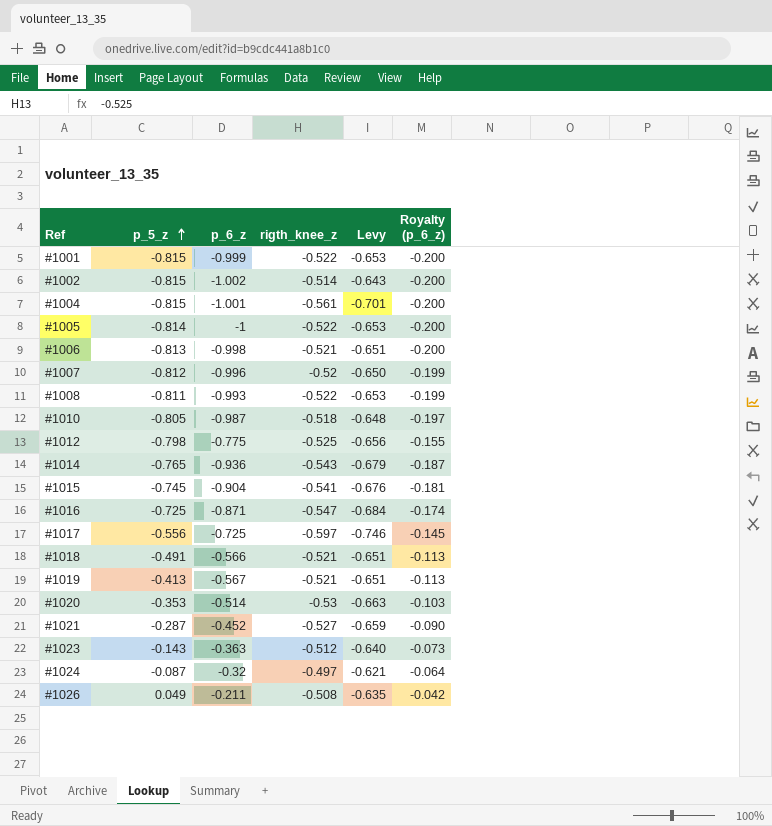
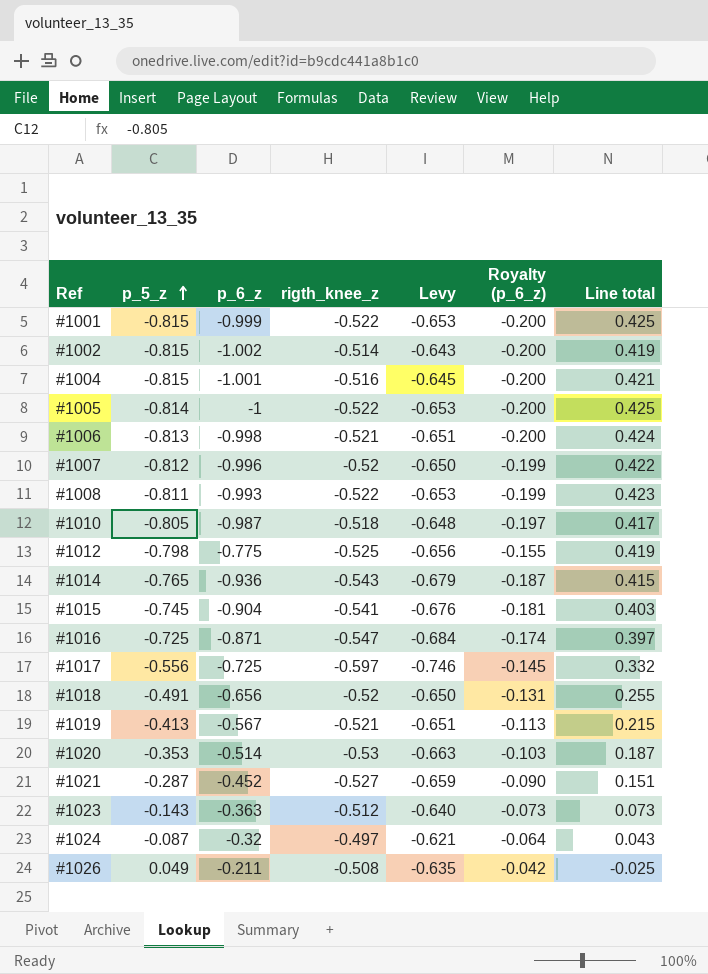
column Line total | formula: none -> [p_5_z] * [rigth_knee_z]
#1004 | rigth_knee_z: -0.561 -> -0.516
#1004 | Levy: -0.701 -> -0.645
#1018 | p_6_z: -0.566 -> -0.656
#1018 | rigth_knee_z: -0.521 -> -0.52
#1018 | Levy: -0.651 -> -0.650
#1018 | Royalty (p_6_z): -0.113 -> -0.131

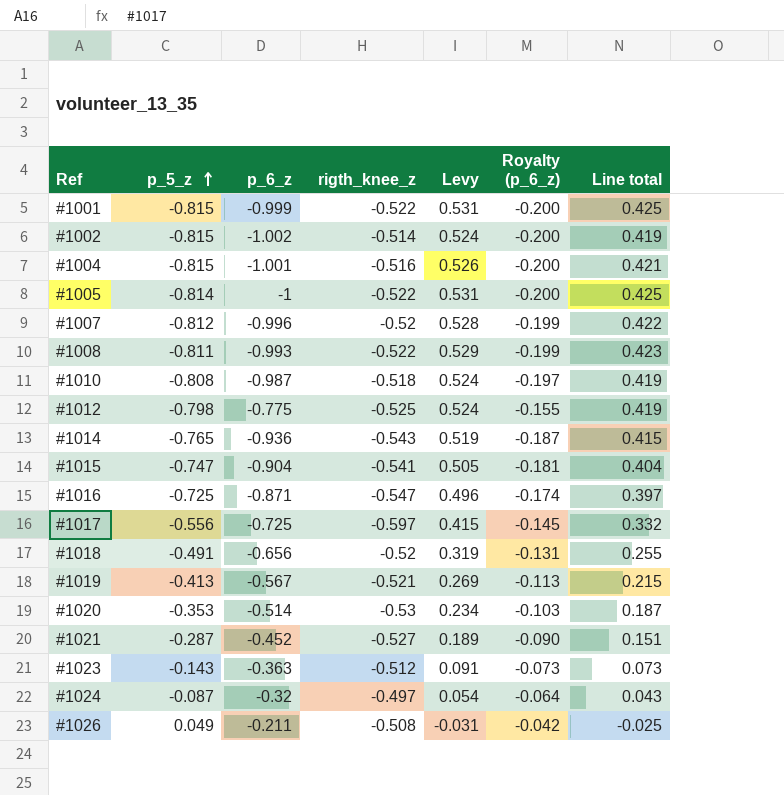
column Levy | formula: [rigth_knee_z] * 1.25 -> [Line total] * 1.25
row #1006: -0.813 | -0.998 | -0.521 | -0.651 | -0.200 | 0.424 -> none
#1010 | p_5_z: -0.805 -> -0.808
#1010 | Line total: 0.417 -> 0.419
#1015 | p_5_z: -0.745 -> -0.747
#1015 | Line total: 0.403 -> 0.404

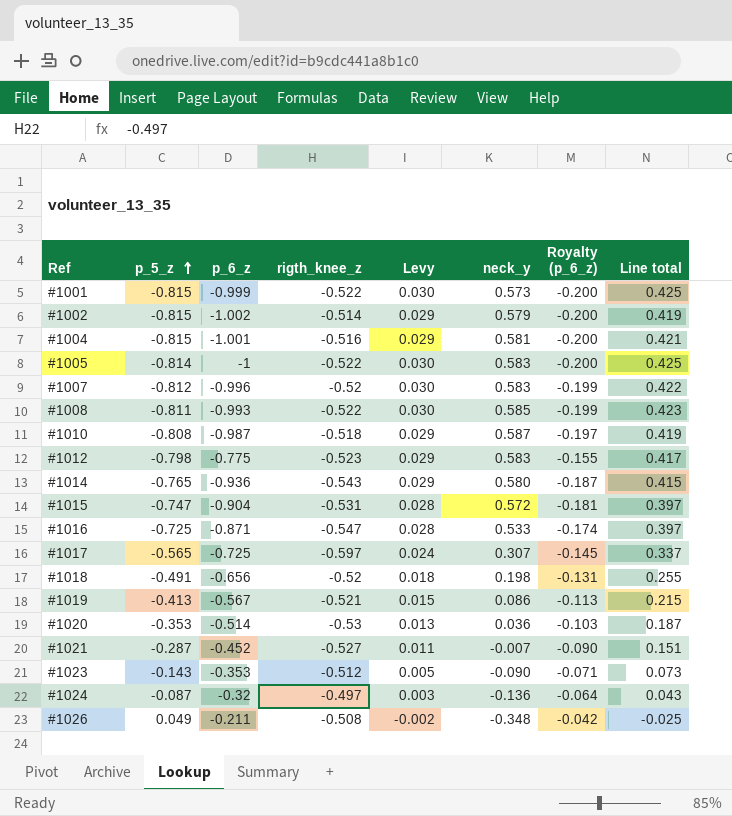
column Levy | formula: [Line total] * 1.25 -> [Line total] * 0.07
column neck_y | position: none -> 6
#1012 | rigth_knee_z: -0.525 -> -0.523
#1012 | Line total: 0.419 -> 0.417
#1015 | rigth_knee_z: -0.541 -> -0.531
#1015 | Line total: 0.404 -> 0.397
#1017 | p_5_z: -0.556 -> -0.565
#1017 | Line total: 0.332 -> 0.337
#1023 | p_6_z: -0.363 -> -0.353
#1023 | Royalty (p_6_z): -0.073 -> -0.071

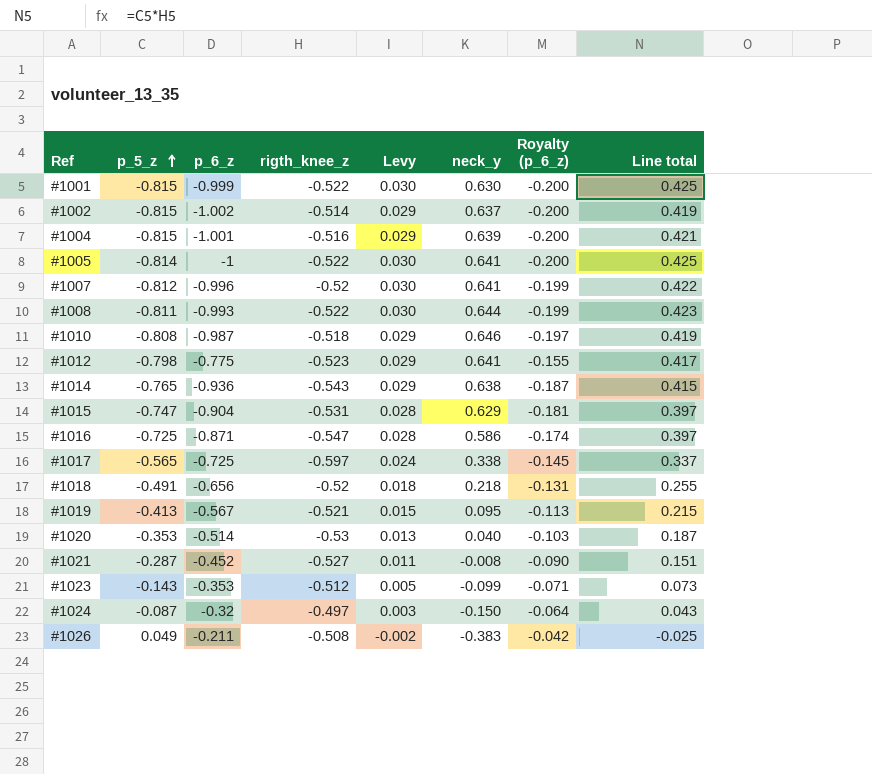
#1001 | neck_y: 0.573 -> 0.630
#1002 | neck_y: 0.579 -> 0.637
#1004 | neck_y: 0.581 -> 0.639
#1005 | neck_y: 0.583 -> 0.641
#1007 | neck_y: 0.583 -> 0.641
#1008 | neck_y: 0.585 -> 0.644
#1010 | neck_y: 0.587 -> 0.646
#1012 | neck_y: 0.583 -> 0.641
#1014 | neck_y: 0.580 -> 0.638
#1015 | neck_y: 0.572 -> 0.629
#1016 | neck_y: 0.533 -> 0.586
#1017 | neck_y: 0.307 -> 0.338
#1018 | neck_y: 0.198 -> 0.218
#1019 | neck_y: 0.086 -> 0.095
#1020 | neck_y: 0.036 -> 0.040
#1021 | neck_y: -0.007 -> -0.008
#1023 | neck_y: -0.090 -> -0.099
#1024 | neck_y: -0.136 -> -0.150
#1026 | neck_y: -0.348 -> -0.383

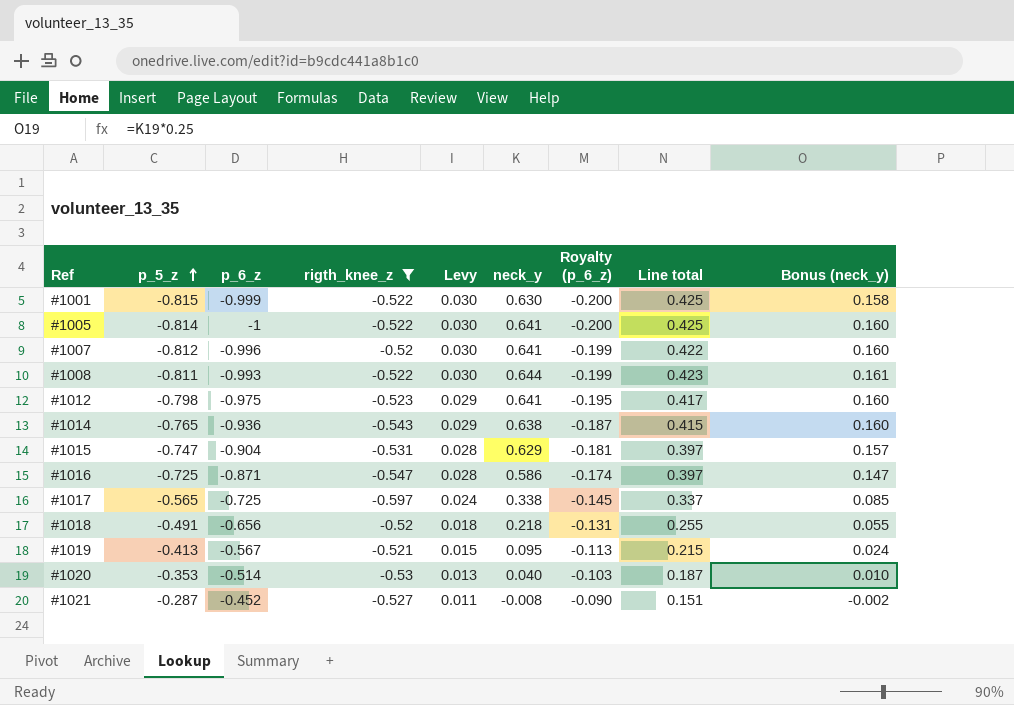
filter: none -> rigth_knee_z <= -0.52
column Bonus (neck_y) | formula: none -> [neck_y] * 0.25
#1012 | p_6_z: -0.775 -> -0.975
#1012 | Royalty (p_6_z): -0.155 -> -0.195

